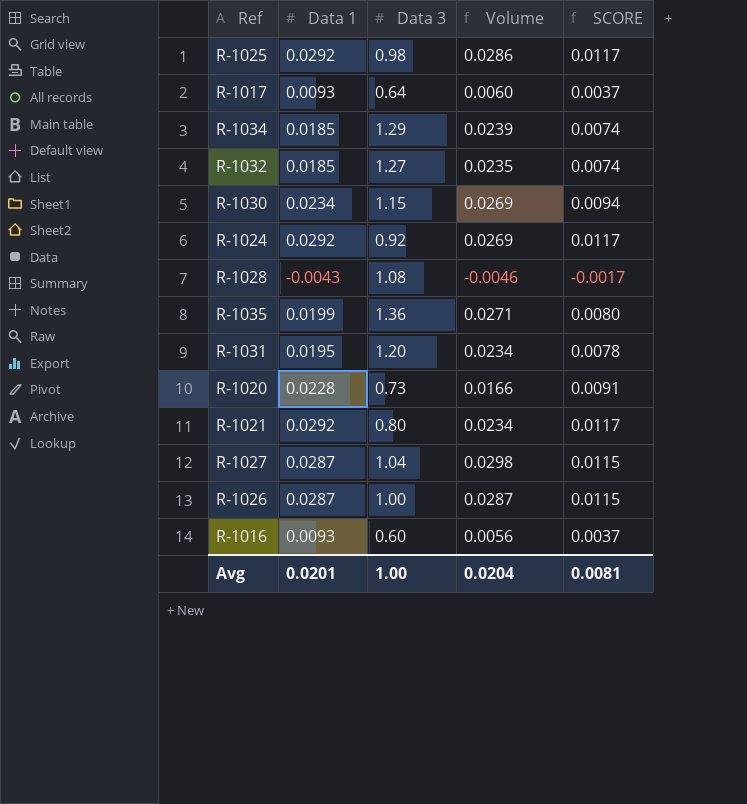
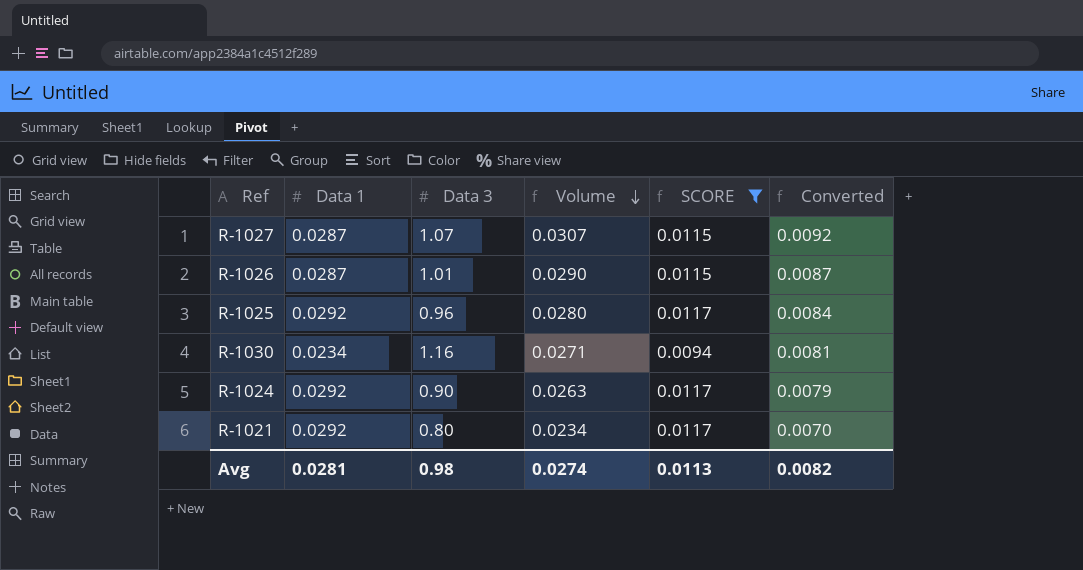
filter: none -> SCORE >= 0.0094
row order: none -> Volume descending
column Converted | formula: none -> [Volume] * 0.3
R-1027 | Data 3: 1.04 -> 1.07
R-1027 | Volume: 0.0298 -> 0.0307
R-1026 | Data 3: 1.00 -> 1.01
R-1026 | Volume: 0.0287 -> 0.0290
R-1025 | Data 3: 0.98 -> 0.96
R-1025 | Volume: 0.0286 -> 0.0280
R-1030 | Data 3: 1.15 -> 1.16
R-1030 | Volume: 0.0269 -> 0.0271
R-1024 | Data 3: 0.92 -> 0.90
R-1024 | Volume: 0.0269 -> 0.0263
Avg | Data 1: 0.0201 -> 0.0281
Avg | Data 3: 1.00 -> 0.98
Avg | Volume: 0.0204 -> 0.0274
Avg | SCORE: 0.0081 -> 0.0113

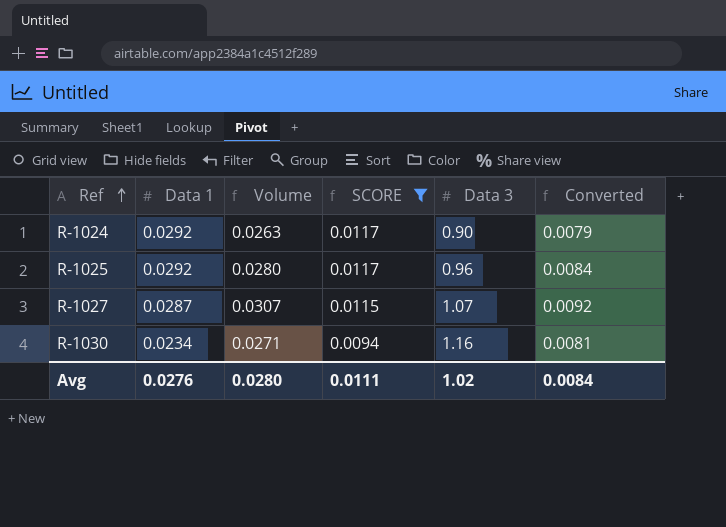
row order: Volume descending -> Ref ascending
column Data 3 | position: 3 -> 5
row R-1026: 0.0287 | 1.01 | 0.0290 | 0.0115 | 0.0087 -> none
row R-1021: 0.0292 | 0.80 | 0.0234 | 0.0117 | 0.0070 -> none
Avg | Data 1: 0.0281 -> 0.0276
Avg | Volume: 0.0274 -> 0.0280
Avg | SCORE: 0.0113 -> 0.0111
Avg | Data 3: 0.98 -> 1.02
Avg | Converted: 0.0082 -> 0.0084

